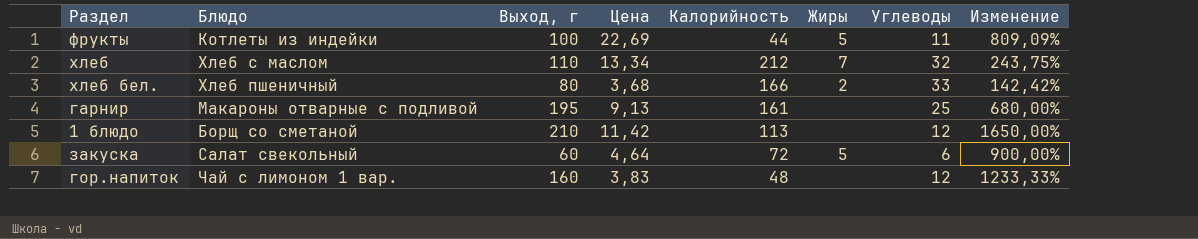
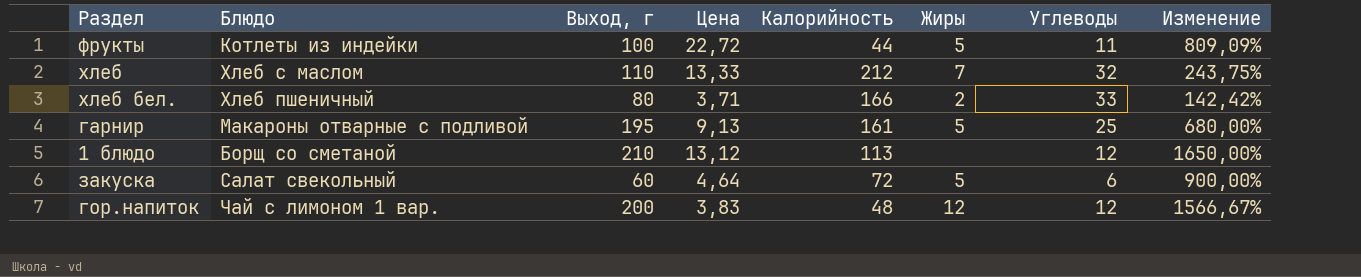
фрукты | Цена: 22,69 -> 22,72
хлеб | Цена: 13,34 -> 13,33
хлеб бел. | Цена: 3,68 -> 3,71
гарнир | Жиры: none -> 5
1 блюдо | Цена: 11,42 -> 13,12
гор.напиток | Выход, г: 160 -> 200
гор.напиток | Жиры: none -> 12
гор.напиток | Изменение: 1233,33% -> 1566,67%

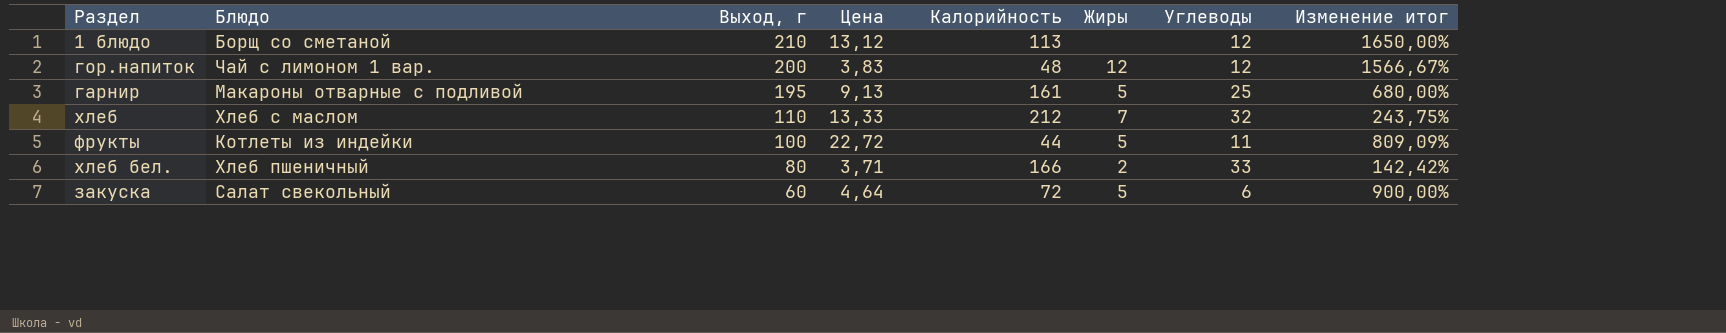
row order: none -> Выход, г descending
column name: Изменение -> Изменение итог

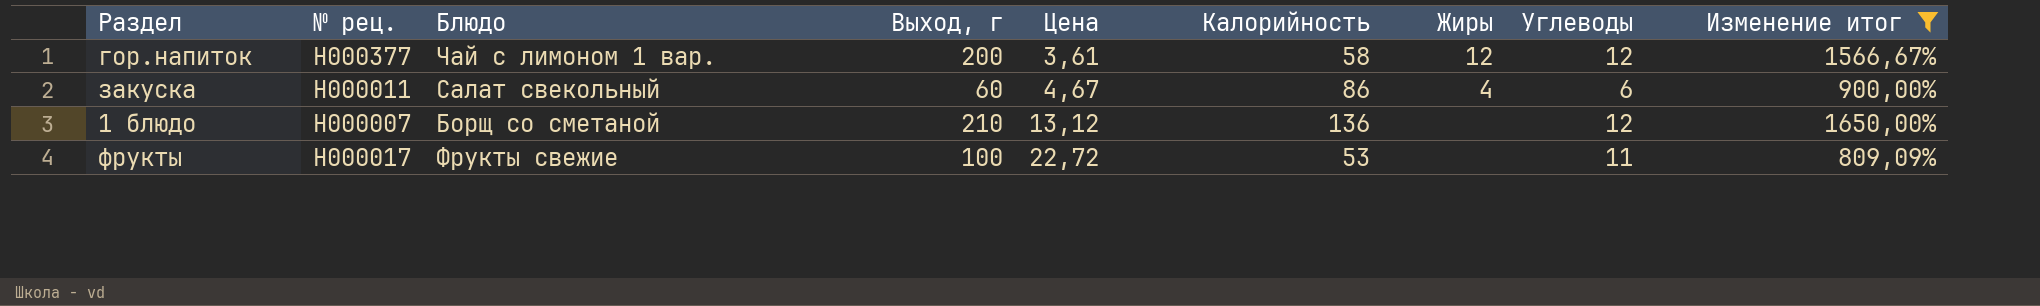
filter: none -> Изменение итог >= 809,09%
row order: Выход, г descending -> Цена ascending
column № рец. | position: none -> 2
гор.напиток | Цена: 3,83 -> 3,61
гор.напиток | Калорийность: 48 -> 58
закуска | Цена: 4,64 -> 4,67
закуска | Калорийность: 72 -> 86
закуска | Жиры: 5 -> 4
1 блюдо | Калорийность: 113 -> 136
фрукты | Блюдо: Котлеты из индейки -> Фрукты свежие
фрукты | Калорийность: 44 -> 53
фрукты | Жиры: 5 -> none

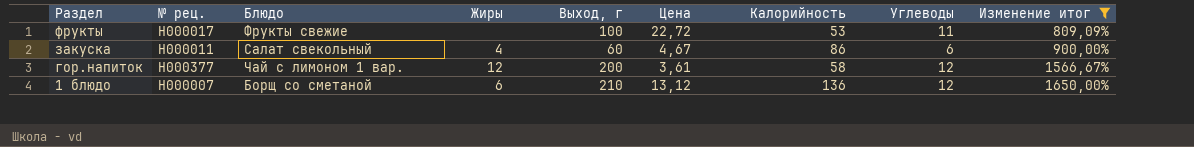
row order: Цена ascending -> Раздел descending
column Жиры | position: 7 -> 4
1 блюдо | Жиры: none -> 6

